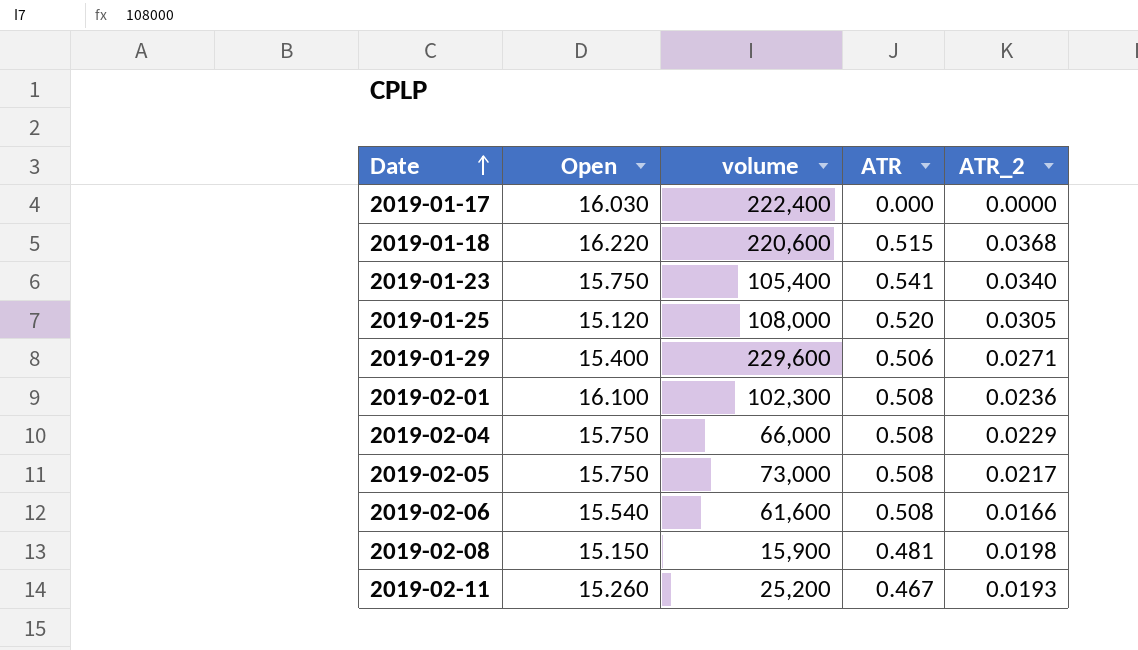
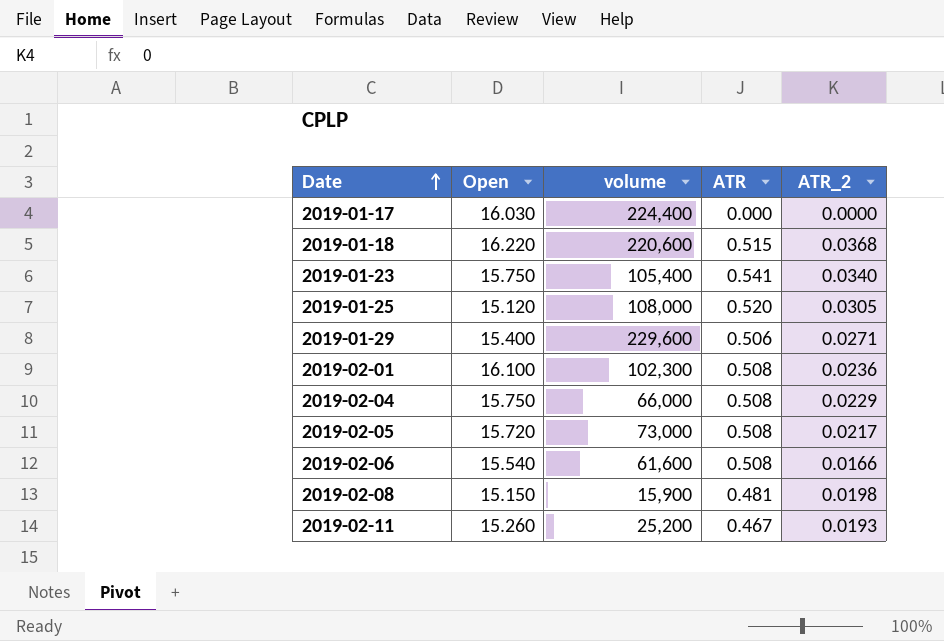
2019-01-17 | volume: 222,400 -> 224,400
2019-02-05 | Open: 15.750 -> 15.720

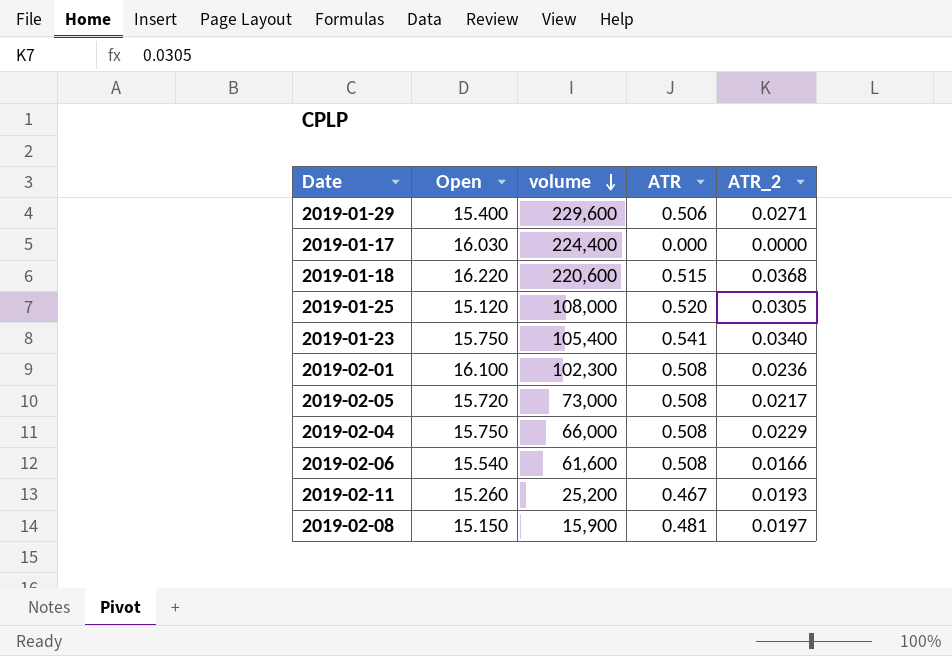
row order: Date ascending -> volume descending
2019-02-08 | ATR_2: 0.0198 -> 0.0197

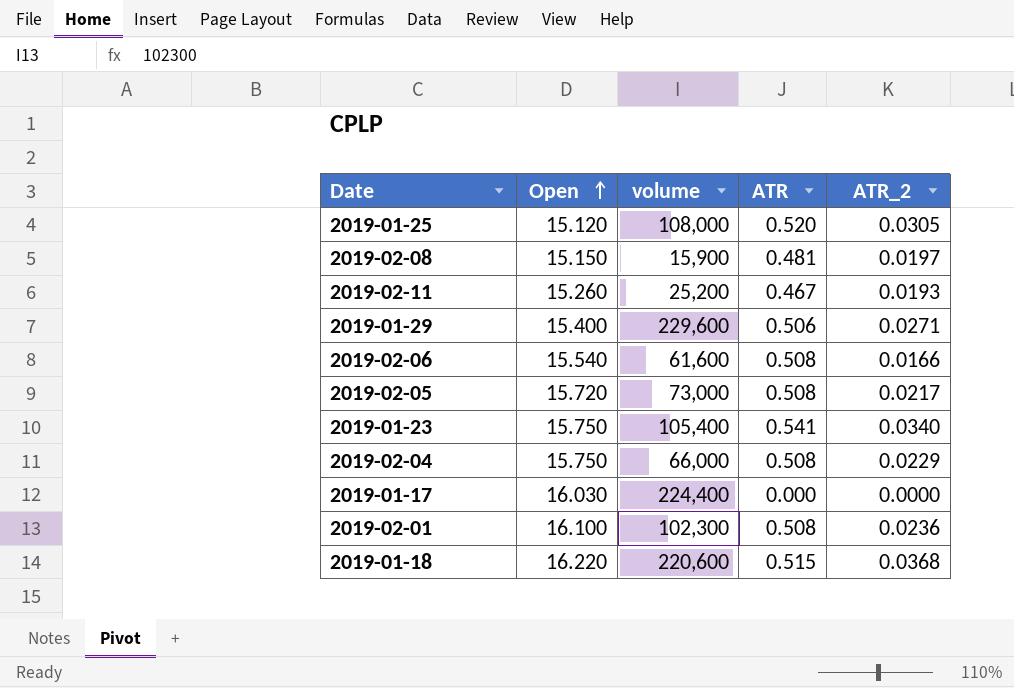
row order: volume descending -> Open ascending

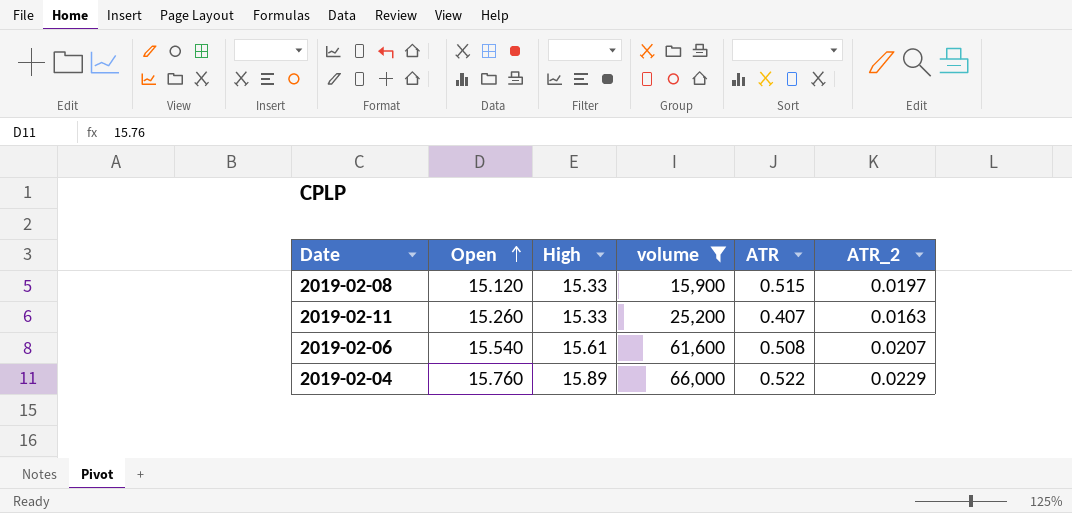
filter: none -> volume <= 66,000
column High | position: none -> 3
2019-02-08 | Open: 15.150 -> 15.120
2019-02-08 | ATR: 0.481 -> 0.515
2019-02-11 | ATR: 0.467 -> 0.407
2019-02-11 | ATR_2: 0.0193 -> 0.0163
2019-02-06 | ATR_2: 0.0166 -> 0.0207
2019-02-04 | Open: 15.750 -> 15.760
2019-02-04 | ATR: 0.508 -> 0.522

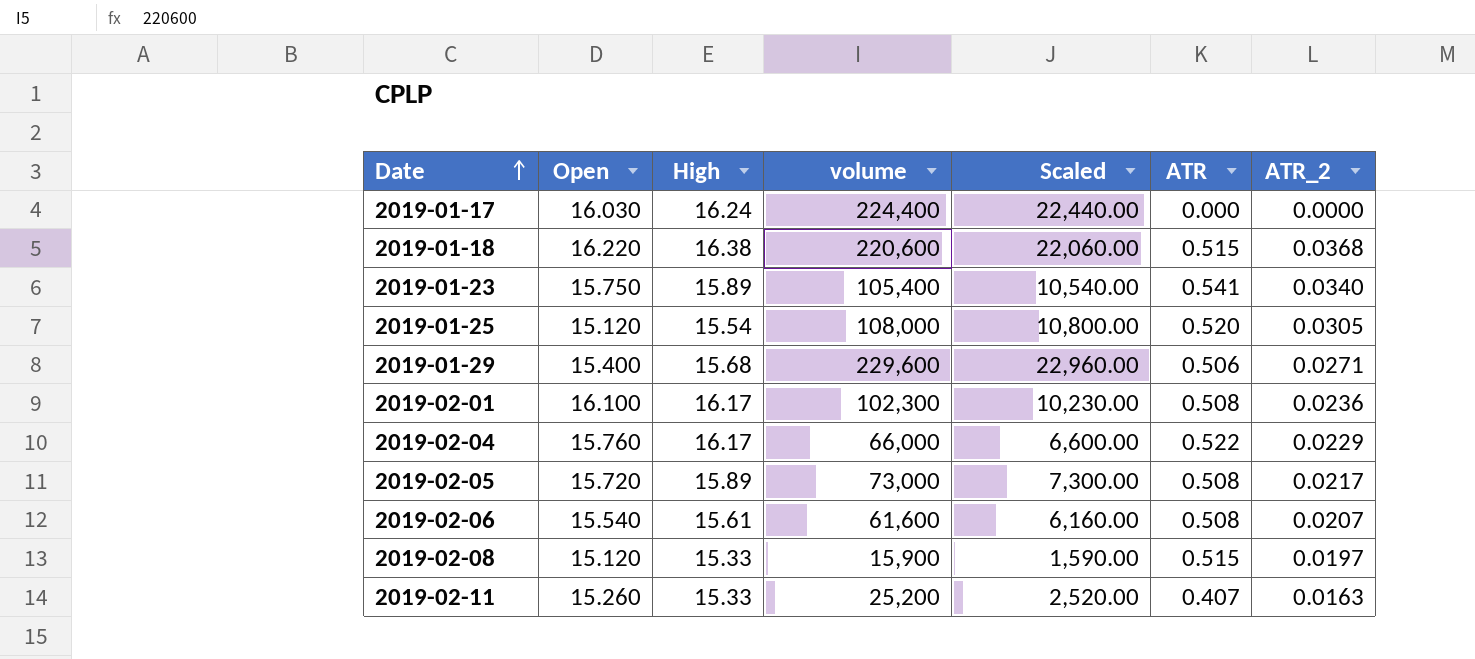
filter: volume <= 66,000 -> none
row order: Open ascending -> Date ascending
column Scaled | formula: none -> [volume] * 0.1
2019-02-04 | High: 15.89 -> 16.17

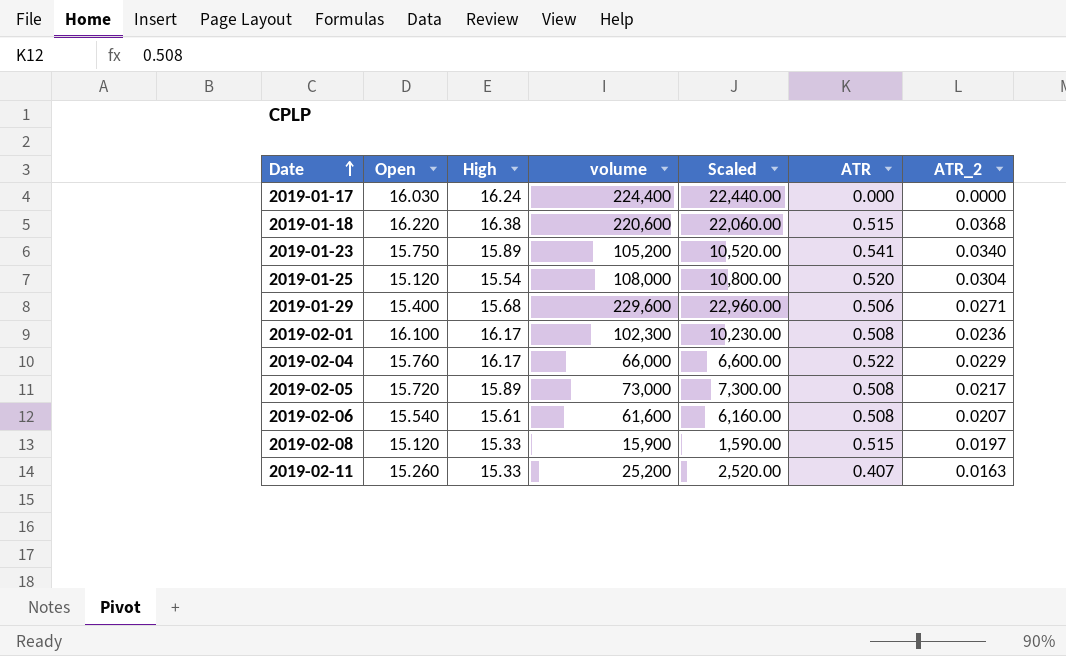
2019-01-23 | volume: 105,400 -> 105,200
2019-01-23 | Scaled: 10,540.00 -> 10,520.00
2019-01-25 | ATR_2: 0.0305 -> 0.0304

